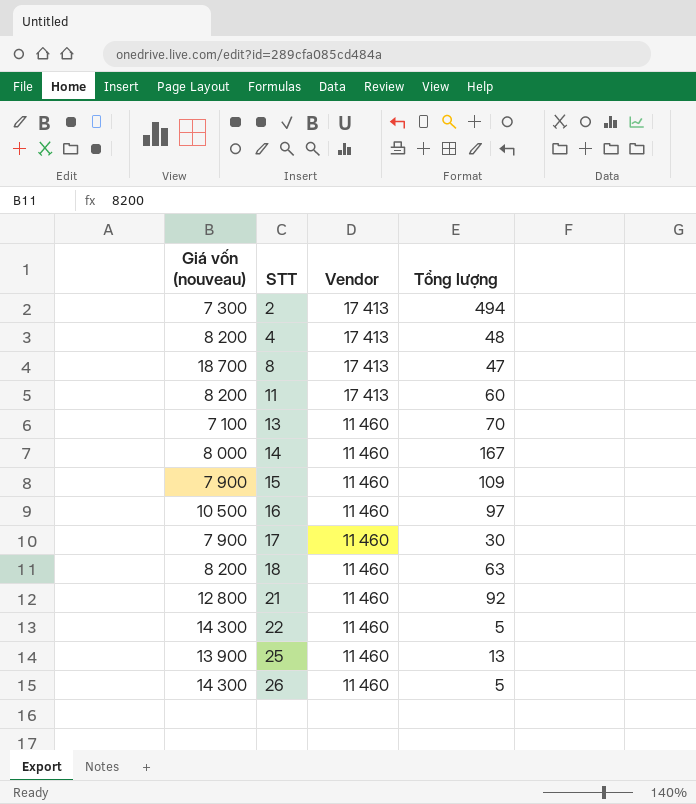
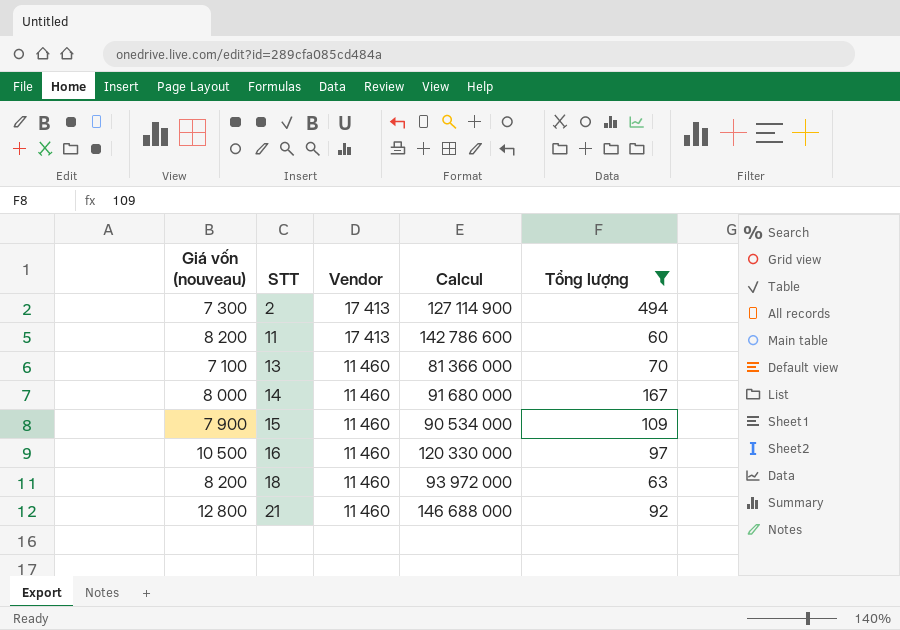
filter: none -> Tổng lượng >= 60
column Calcul | formula: none -> [Giá vốn (nouveau)] * [Vendor]

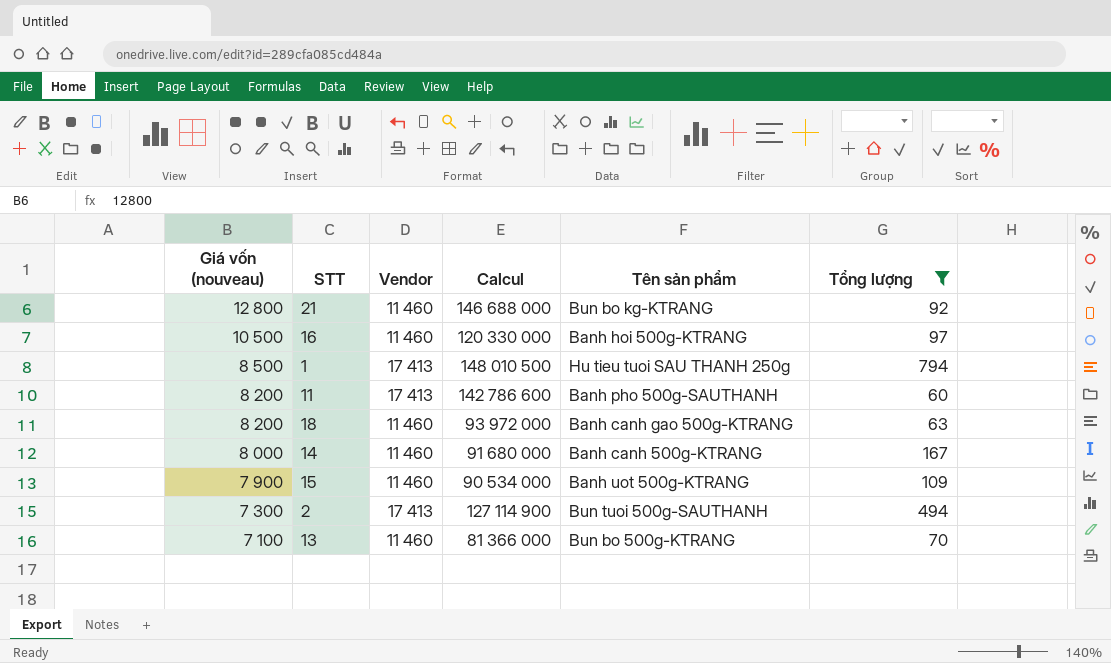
row order: STT ascending -> Giá vốn (nouveau) descending
column Tên sản phẩm | position: none -> 5
row 1: none -> 8 500 | 17 413 | 148 010 500 | Hu tieu tuoi SAU THANH 250g | 794

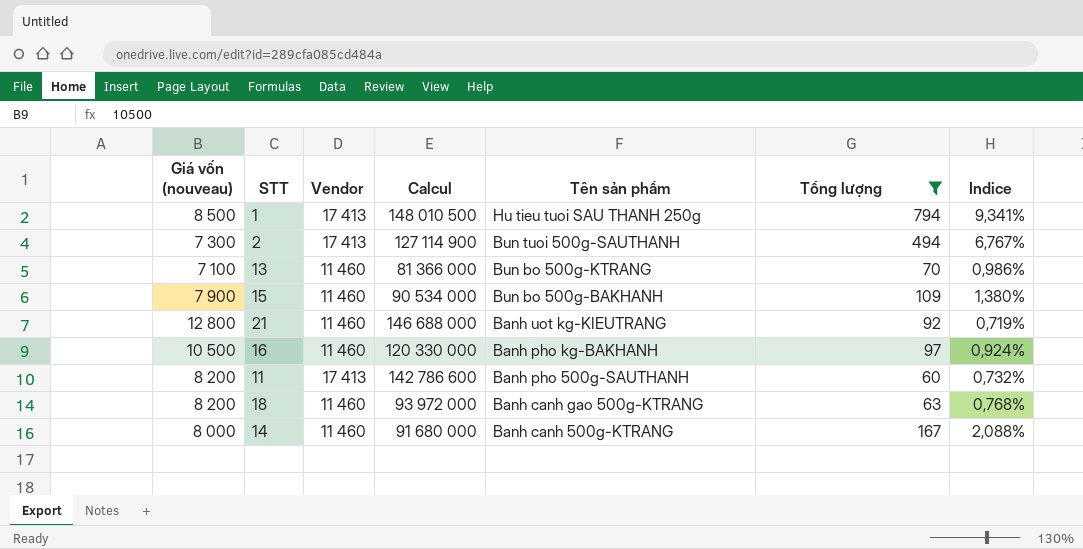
row order: Giá vốn (nouveau) descending -> Tên sản phẩm descending
column Indice | formula: none -> [Tổng lượng] / [Giá vốn (nouveau)]
15 | Tên sản phẩm: Banh uot 500g-KTRANG -> Bun bo 500g-BAKHANH
21 | Tên sản phẩm: Bun bo kg-KTRANG -> Banh uot kg-KIEUTRANG
16 | Tên sản phẩm: Banh hoi 500g-KTRANG -> Banh pho kg-BAKHANH

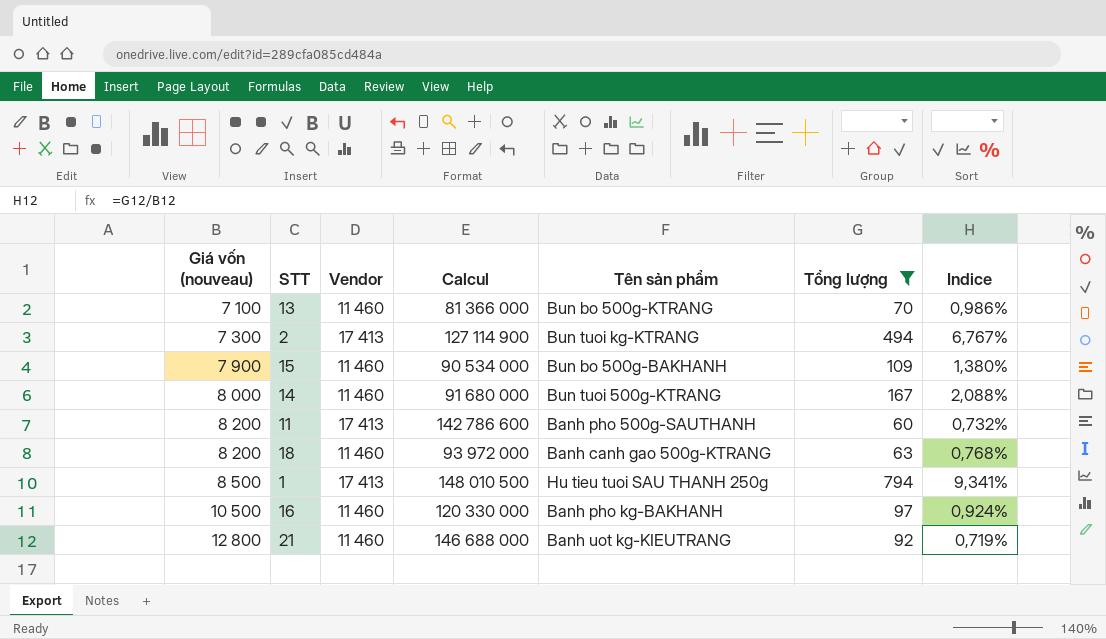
row order: Tên sản phẩm descending -> Giá vốn (nouveau) ascending
2 | Tên sản phẩm: Bun tuoi 500g-SAUTHANH -> Bun tuoi kg-KTRANG
14 | Tên sản phẩm: Banh canh 500g-KTRANG -> Bun tuoi 500g-KTRANG

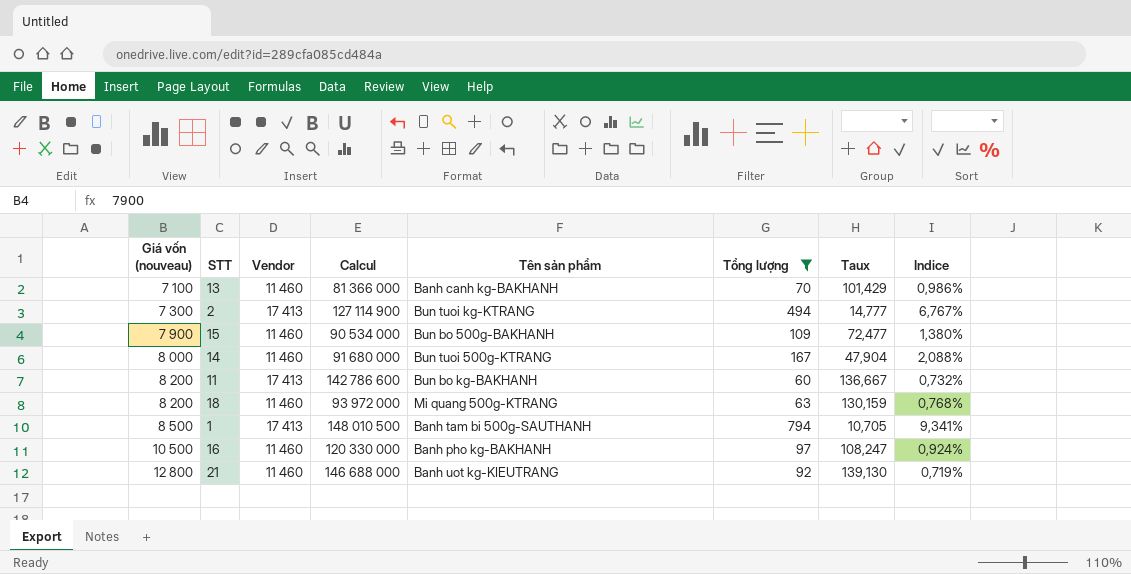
column Taux | formula: none -> [Giá vốn (nouveau)] / [Tổng lượng]
13 | Tên sản phẩm: Bun bo 500g-KTRANG -> Banh canh kg-BAKHANH
11 | Tên sản phẩm: Banh pho 500g-SAUTHANH -> Bun bo kg-BAKHANH
18 | Tên sản phẩm: Banh canh gao 500g-KTRANG -> Mi quang 500g-KTRANG
1 | Tên sản phẩm: Hu tieu tuoi SAU THANH 250g -> Banh tam bi 500g-SAUTHANH

